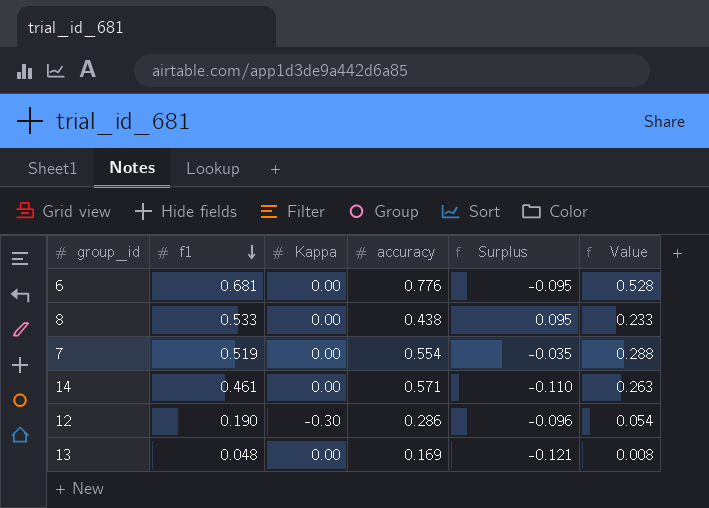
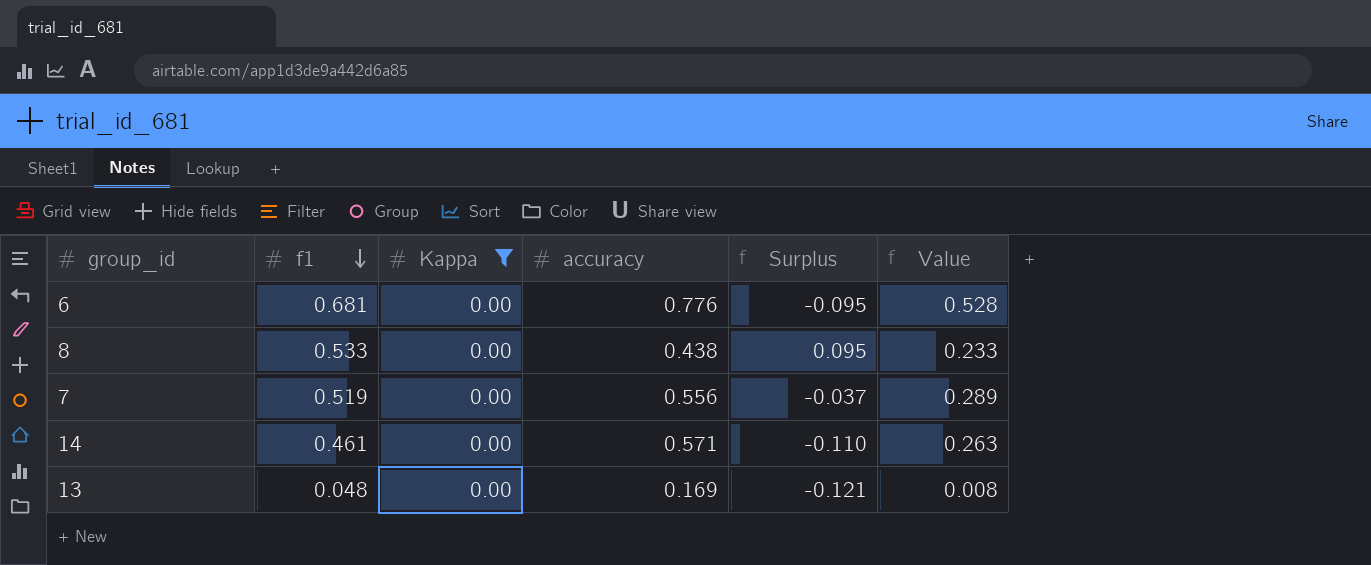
filter: none -> Kappa = 0.00
7 | accuracy: 0.554 -> 0.556
7 | Surplus: -0.035 -> -0.037
7 | Value: 0.288 -> 0.289

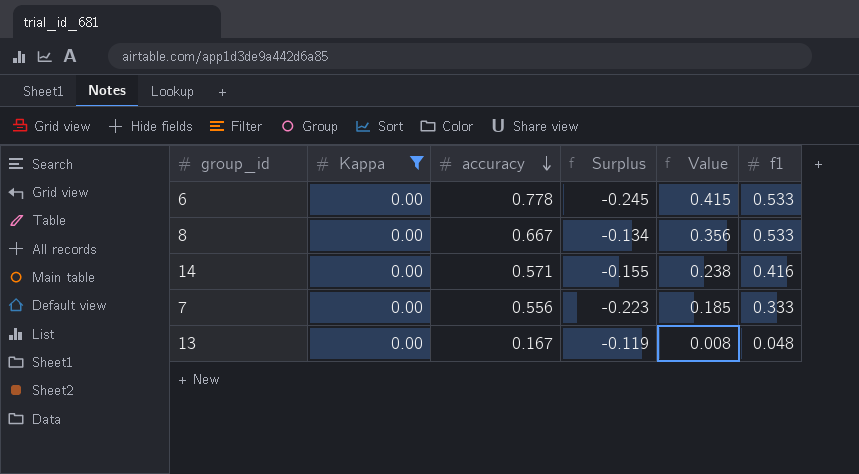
row order: f1 descending -> accuracy descending
column f1 | position: 2 -> 6
6 | accuracy: 0.776 -> 0.778
6 | Surplus: -0.095 -> -0.245
6 | Value: 0.528 -> 0.415
6 | f1: 0.681 -> 0.533
8 | accuracy: 0.438 -> 0.667
8 | Surplus: 0.095 -> -0.134
8 | Value: 0.233 -> 0.356
14 | Surplus: -0.110 -> -0.155
14 | Value: 0.263 -> 0.238
14 | f1: 0.461 -> 0.416
7 | Surplus: -0.037 -> -0.223
7 | Value: 0.289 -> 0.185
7 | f1: 0.519 -> 0.333
13 | accuracy: 0.169 -> 0.167
13 | Surplus: -0.121 -> -0.119

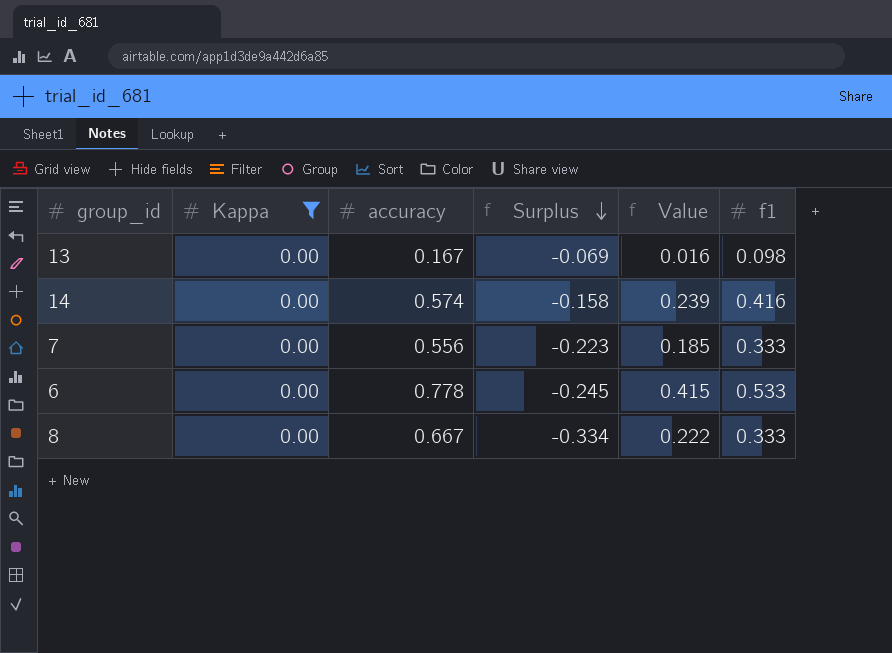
row order: accuracy descending -> Surplus descending
13 | Surplus: -0.119 -> -0.069
13 | Value: 0.008 -> 0.016
13 | f1: 0.048 -> 0.098
14 | accuracy: 0.571 -> 0.574
14 | Surplus: -0.155 -> -0.158
14 | Value: 0.238 -> 0.239
8 | Surplus: -0.134 -> -0.334
8 | Value: 0.356 -> 0.222
8 | f1: 0.533 -> 0.333

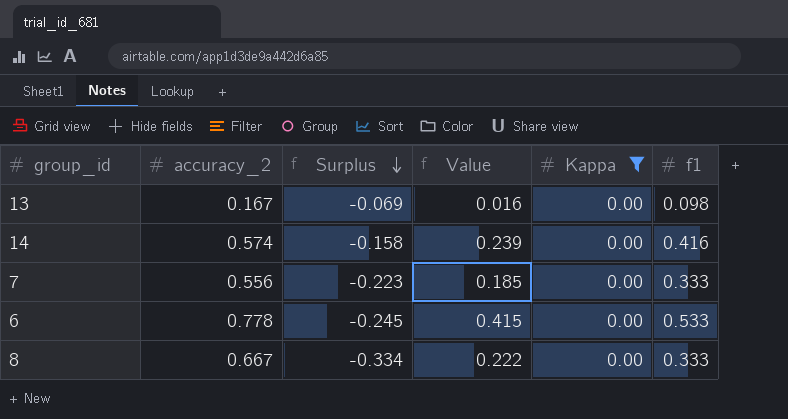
column name: accuracy -> accuracy_2
column Kappa | position: 2 -> 5

